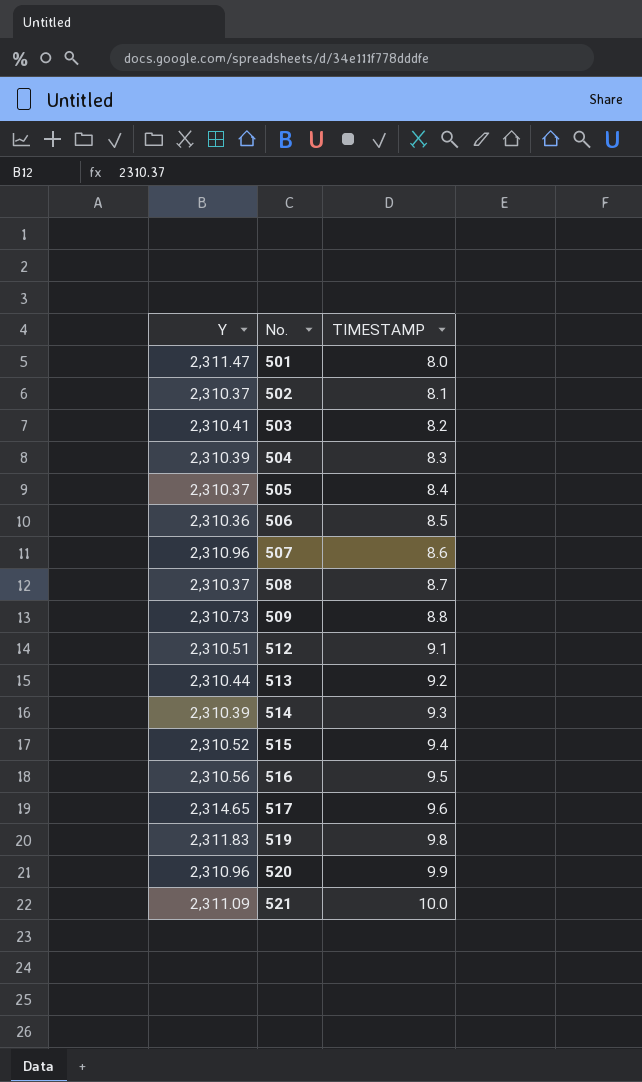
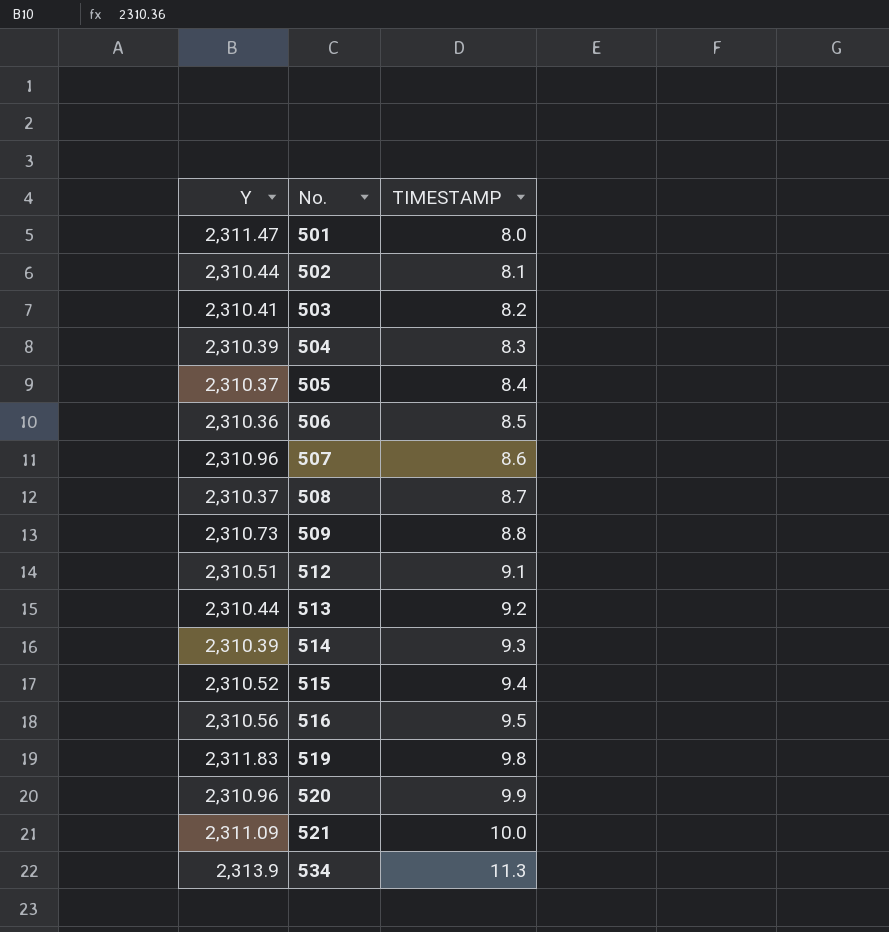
row 517: 2,314.65 | 9.6 -> none
502 | Y: 2,310.37 -> 2,310.44
row 534: none -> 2,313.9 | 11.3

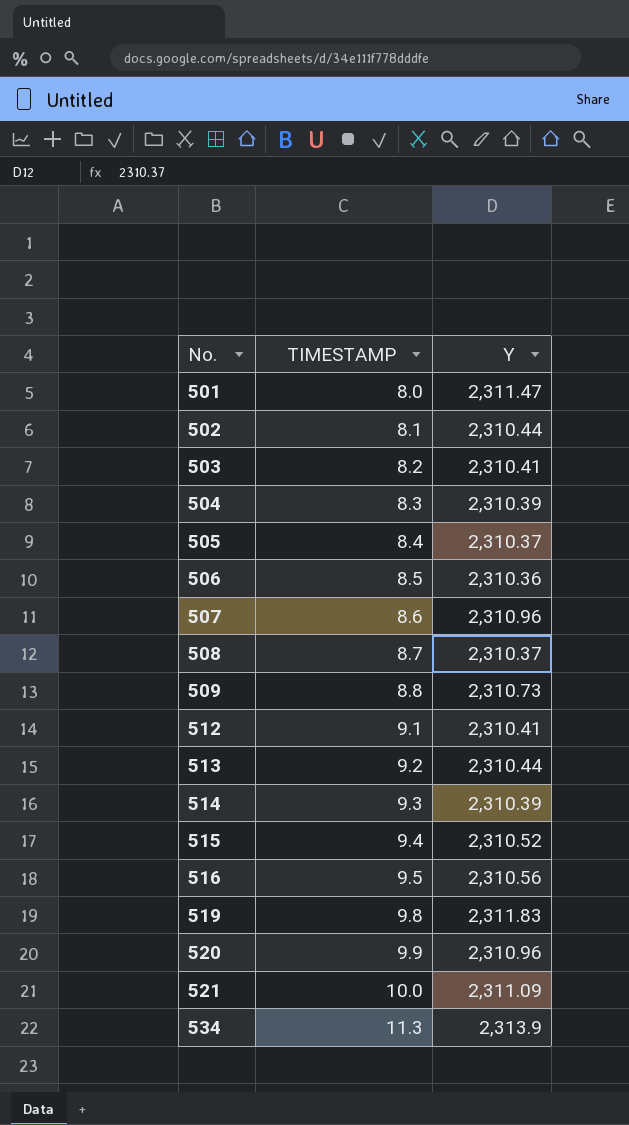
column Y | position: 1 -> 3
512 | Y: 2,310.51 -> 2,310.41

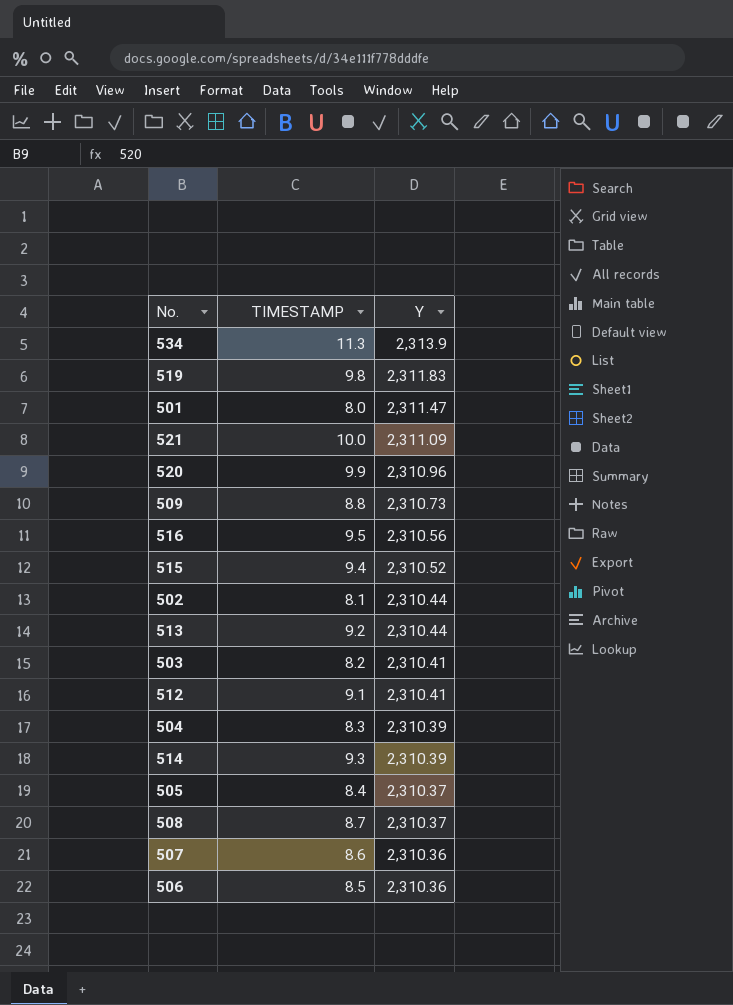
row order: No. ascending -> Y descending
507 | Y: 2,310.96 -> 2,310.36

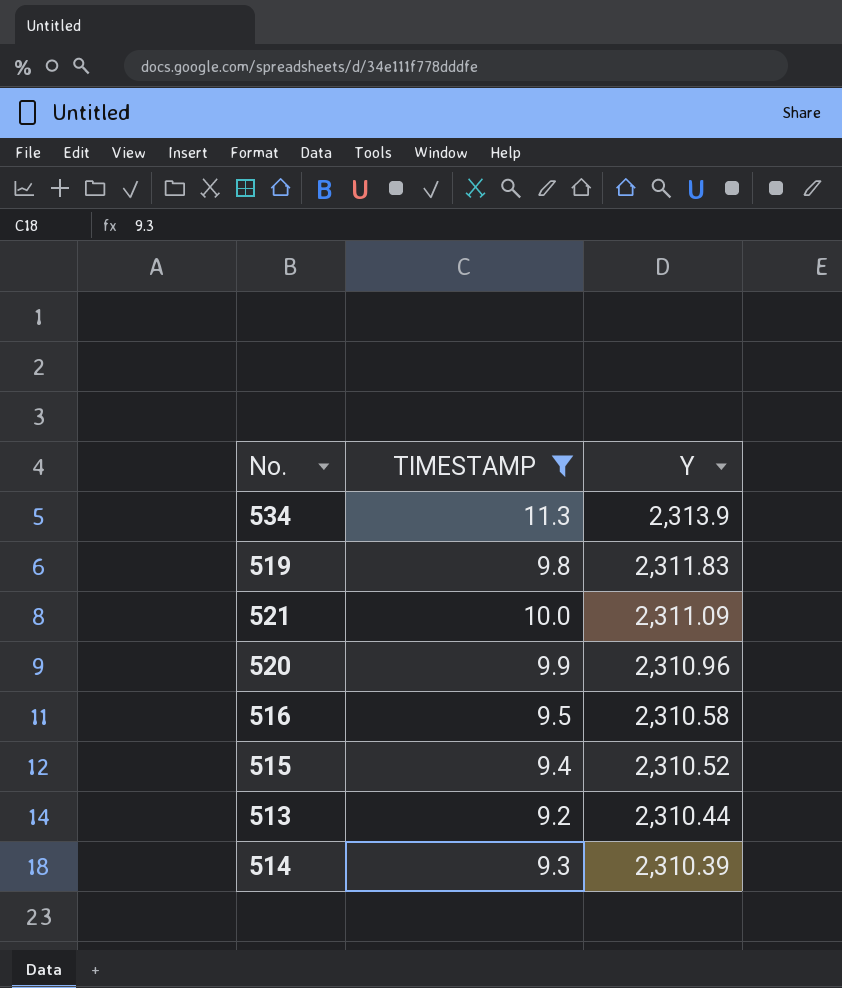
filter: none -> TIMESTAMP >= 9.2
516 | Y: 2,310.56 -> 2,310.58

